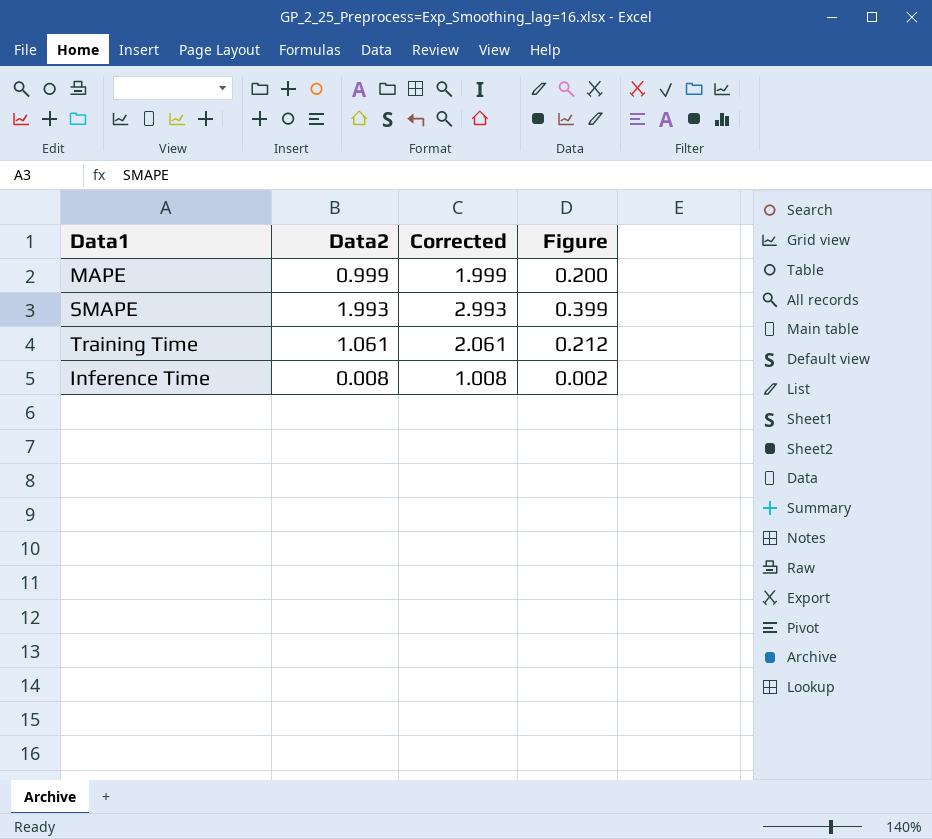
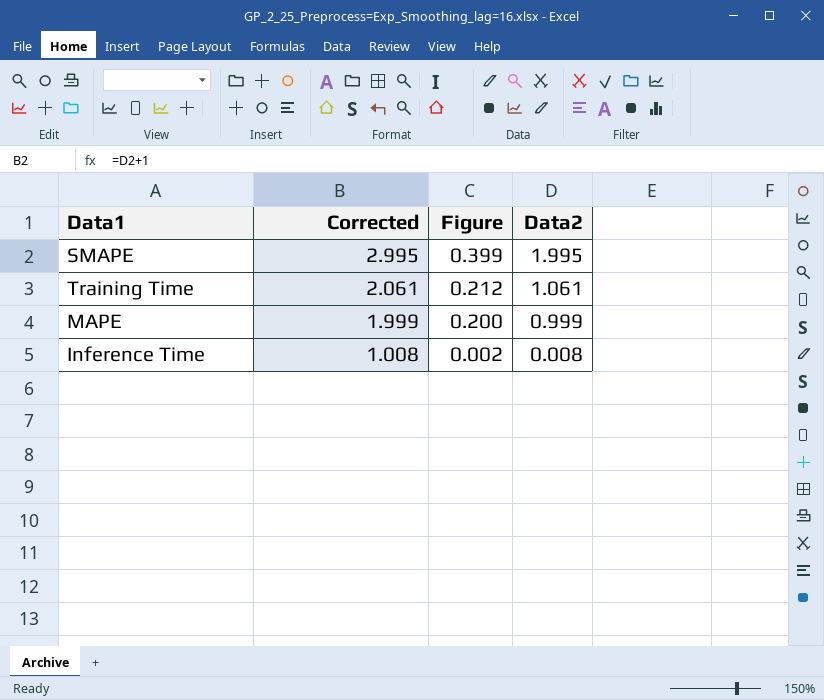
row order: none -> Corrected descending
column Data2 | position: 2 -> 4
SMAPE | Corrected: 2.993 -> 2.995
SMAPE | Data2: 1.993 -> 1.995

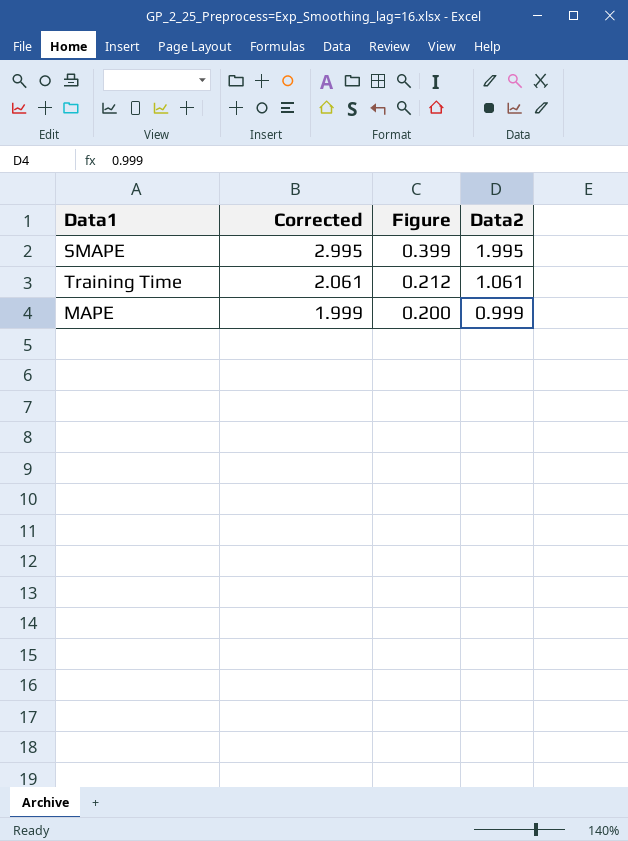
row Inference Time: 1.008 | 0.002 | 0.008 -> none

